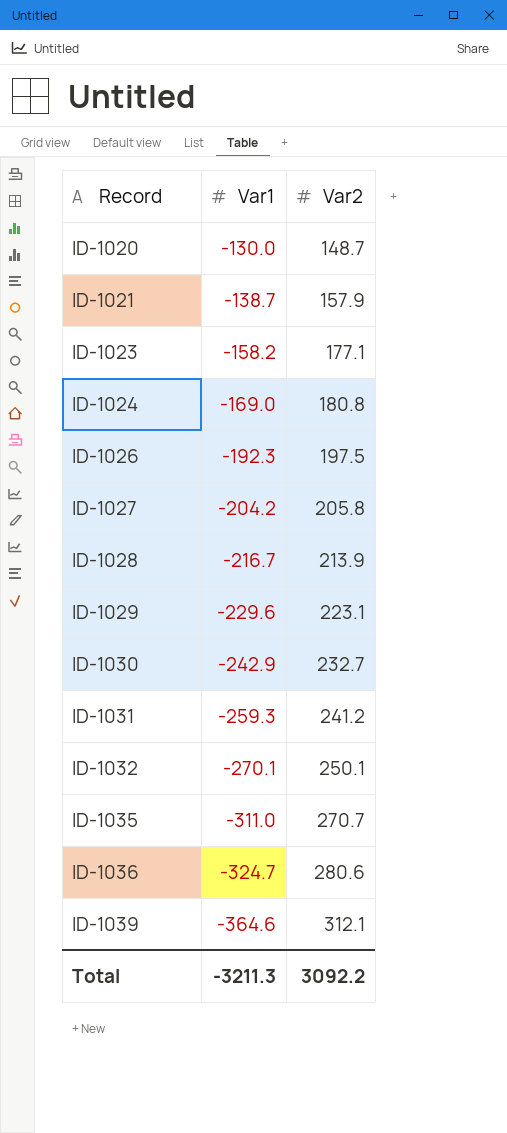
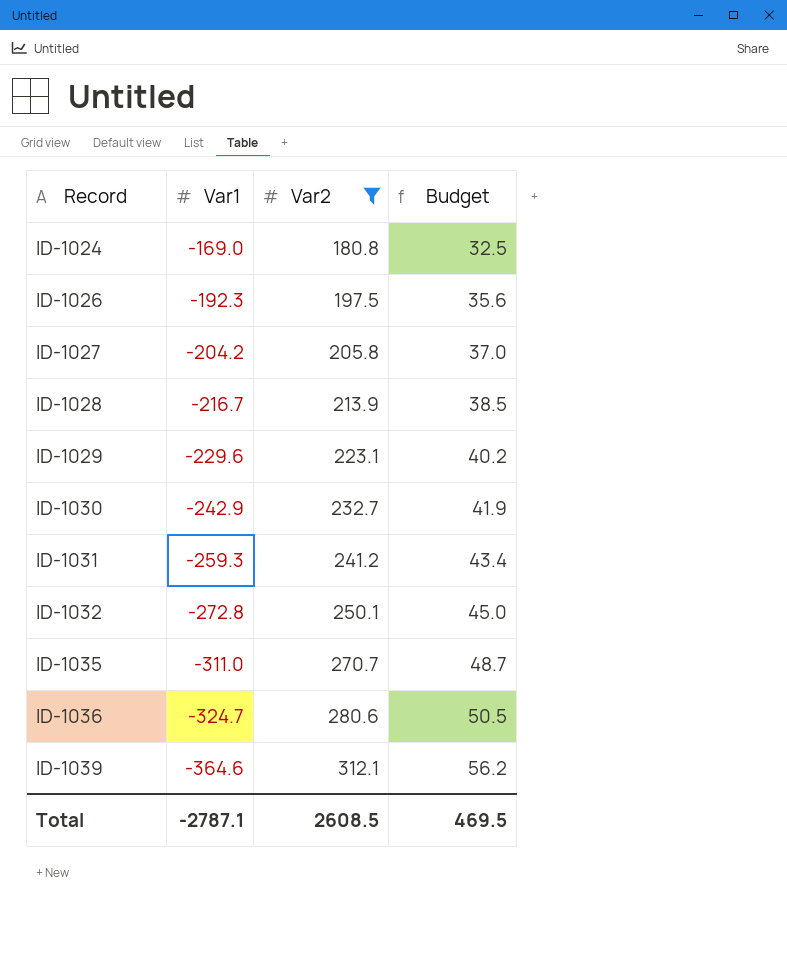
filter: none -> Var2 >= 180.8
column Budget | formula: none -> [Var2] * 0.18
ID-1032 | Var1: -270.1 -> -272.8
Total | Var1: -3211.3 -> -2787.1
Total | Var2: 3092.2 -> 2608.5

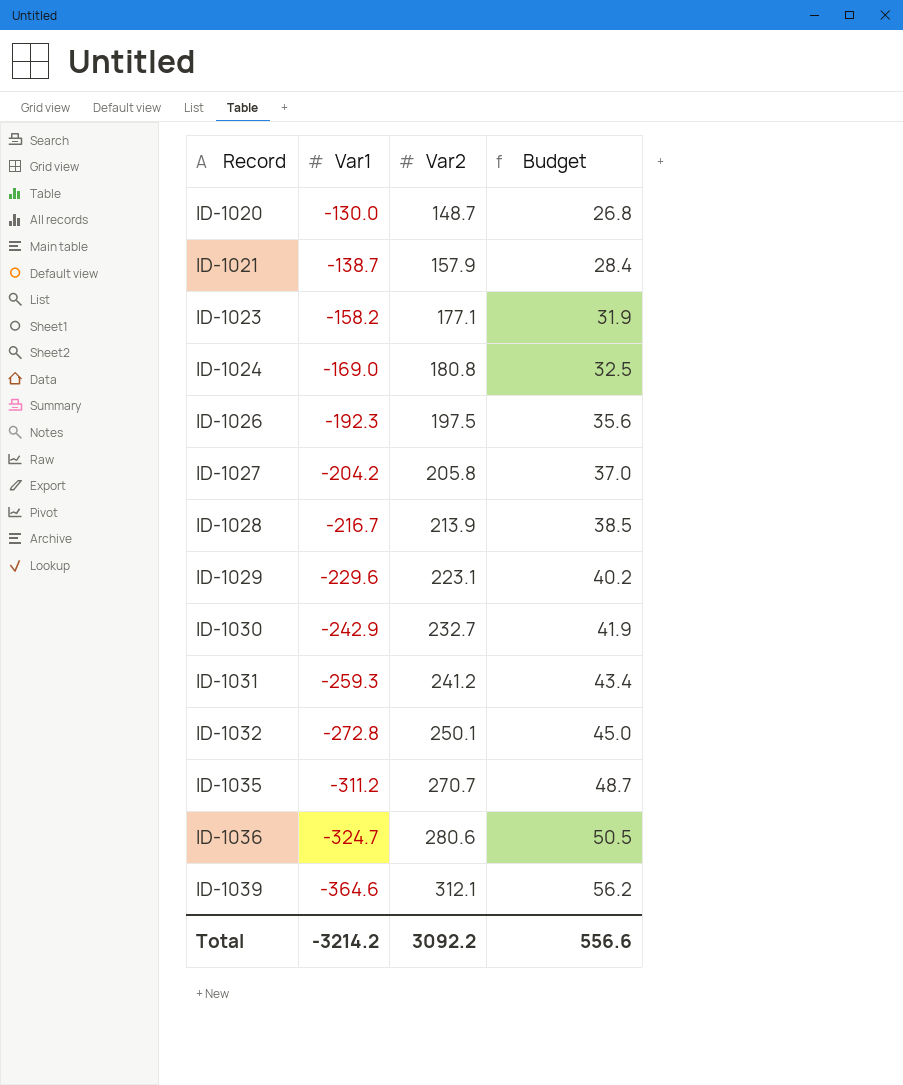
filter: Var2 >= 180.8 -> none
ID-1035 | Var1: -311.0 -> -311.2
Total | Var1: -2787.1 -> -3214.2
Total | Var2: 2608.5 -> 3092.2
Total | Budget: 469.5 -> 556.6

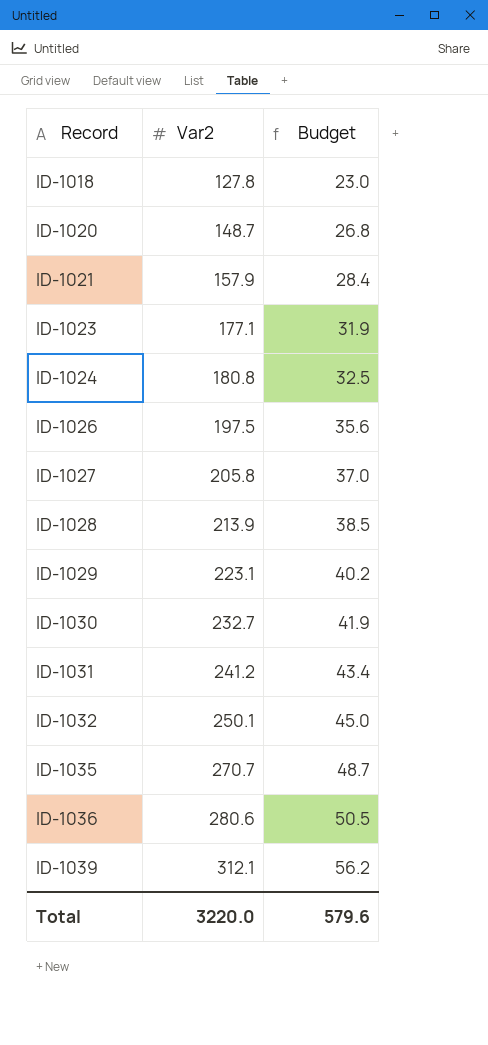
column Var1 | position: 2 -> none
row ID-1018: none -> 127.8 | 23.0
Total | Var2: 3092.2 -> 3220.0
Total | Budget: 556.6 -> 579.6

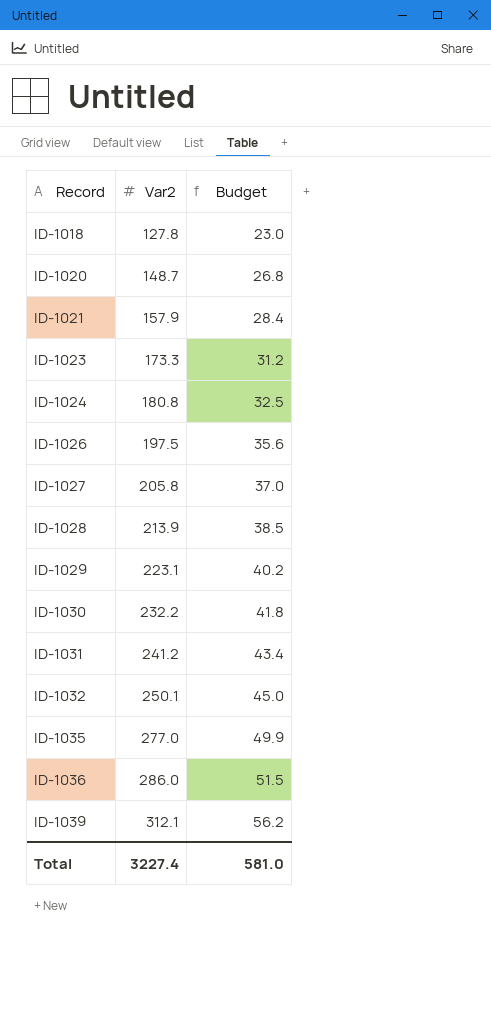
ID-1023 | Var2: 177.1 -> 173.3
ID-1023 | Budget: 31.9 -> 31.2
ID-1030 | Var2: 232.7 -> 232.2
ID-1030 | Budget: 41.9 -> 41.8
ID-1035 | Var2: 270.7 -> 277.0
ID-1035 | Budget: 48.7 -> 49.9
ID-1036 | Var2: 280.6 -> 286.0
ID-1036 | Budget: 50.5 -> 51.5
Total | Var2: 3220.0 -> 3227.4
Total | Budget: 579.6 -> 581.0

